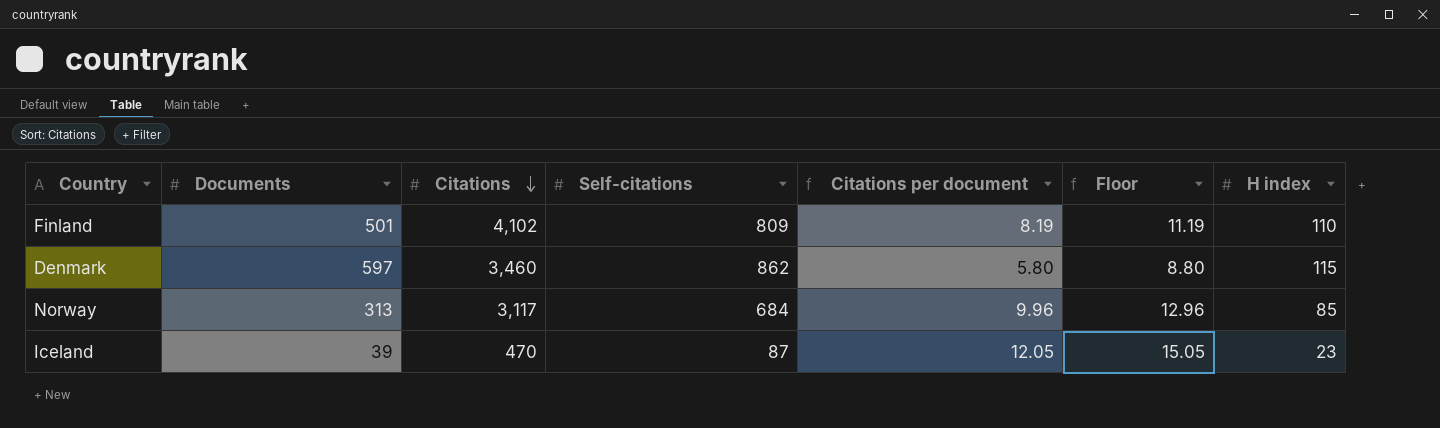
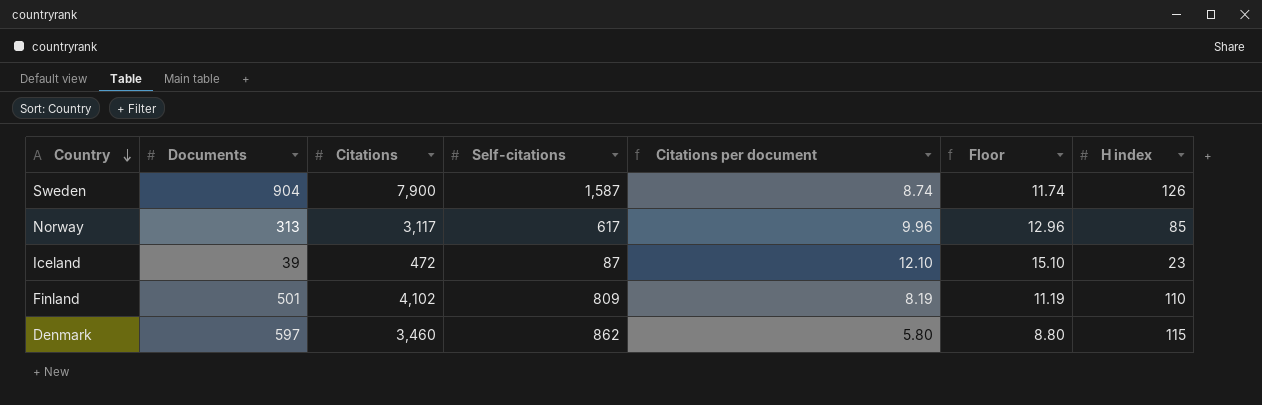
row order: Citations descending -> Country descending
row Sweden: none -> 904 | 7,900 | 1,587 | 8.74 | 11.74 | 126
Norway | Self-citations: 684 -> 617
Iceland | Citations: 470 -> 472
Iceland | Citations per document: 12.05 -> 12.10
Iceland | Floor: 15.05 -> 15.10

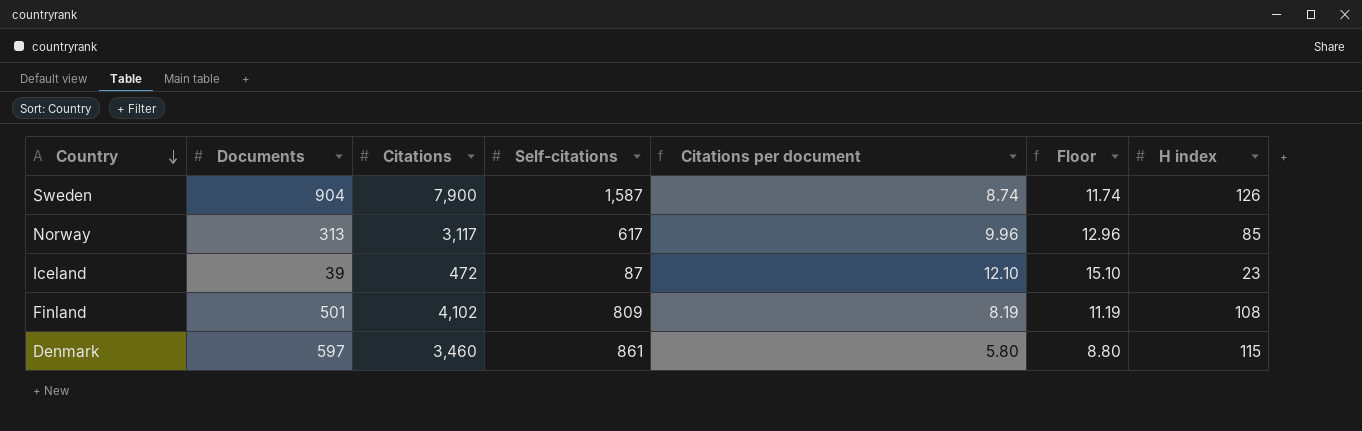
Finland | H index: 110 -> 108
Denmark | Self-citations: 862 -> 861

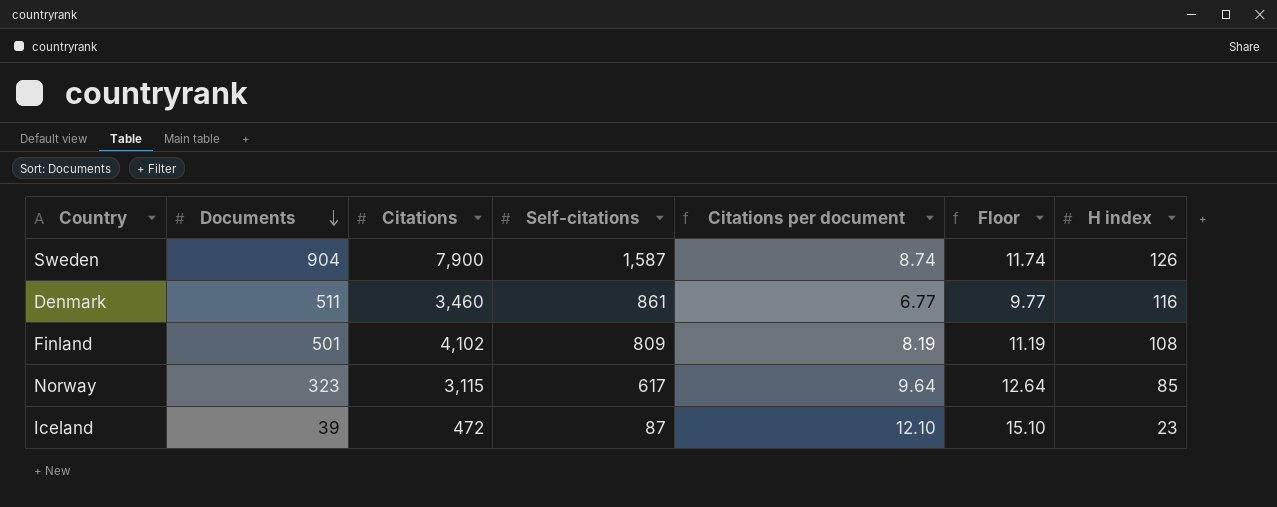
row order: Country descending -> Documents descending
Denmark | Documents: 597 -> 511
Denmark | Citations per document: 5.80 -> 6.77
Denmark | Floor: 8.80 -> 9.77
Denmark | H index: 115 -> 116
Norway | Documents: 313 -> 323
Norway | Citations: 3,117 -> 3,115
Norway | Citations per document: 9.96 -> 9.64
Norway | Floor: 12.96 -> 12.64

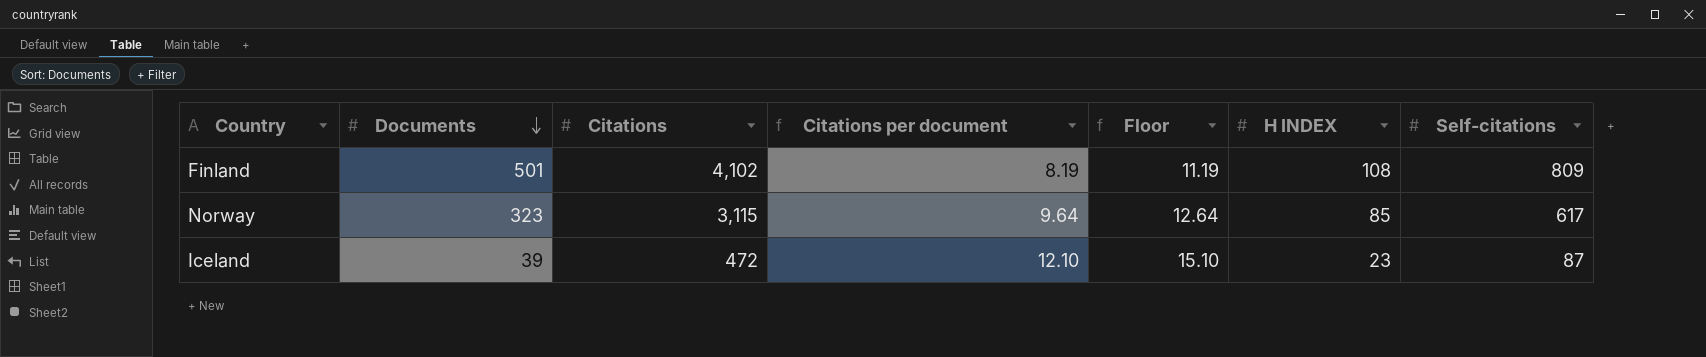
column name: H index -> H INDEX
column Self-citations | position: 4 -> 7
row Sweden: 904 | 7,900 | 1,587 | 8.74 | 11.74 | 126 -> none
row Denmark: 511 | 3,460 | 861 | 6.77 | 9.77 | 116 -> none

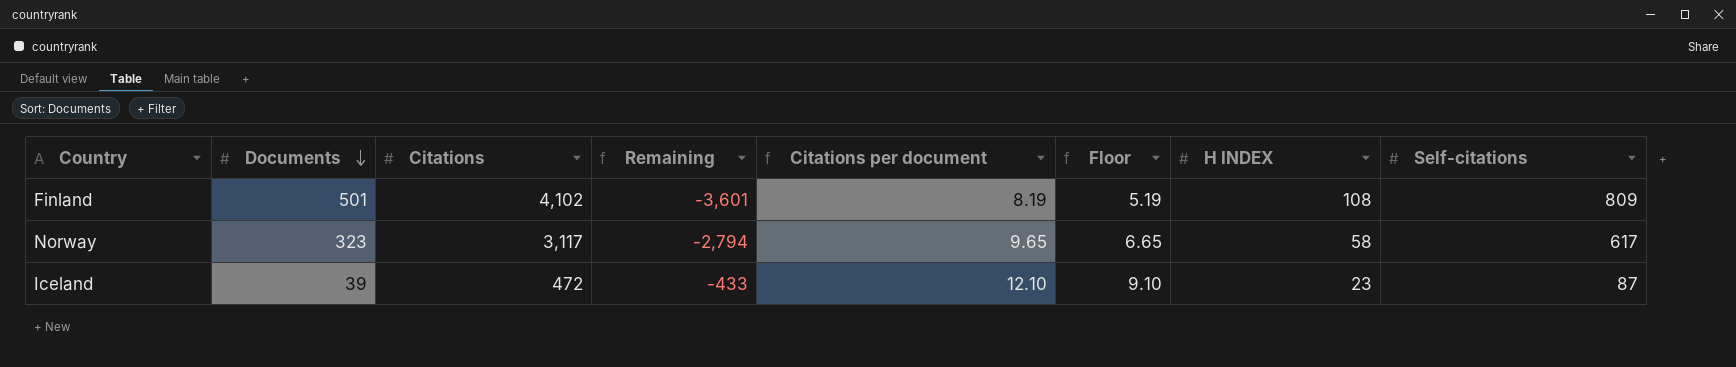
column Remaining | formula: none -> [Documents] - [Citations]
column Floor | formula: [Citations per document] + 3 -> [Citations per document] - 3
Norway | Citations: 3,115 -> 3,117
Norway | Citations per document: 9.64 -> 9.65
Norway | H INDEX: 85 -> 58

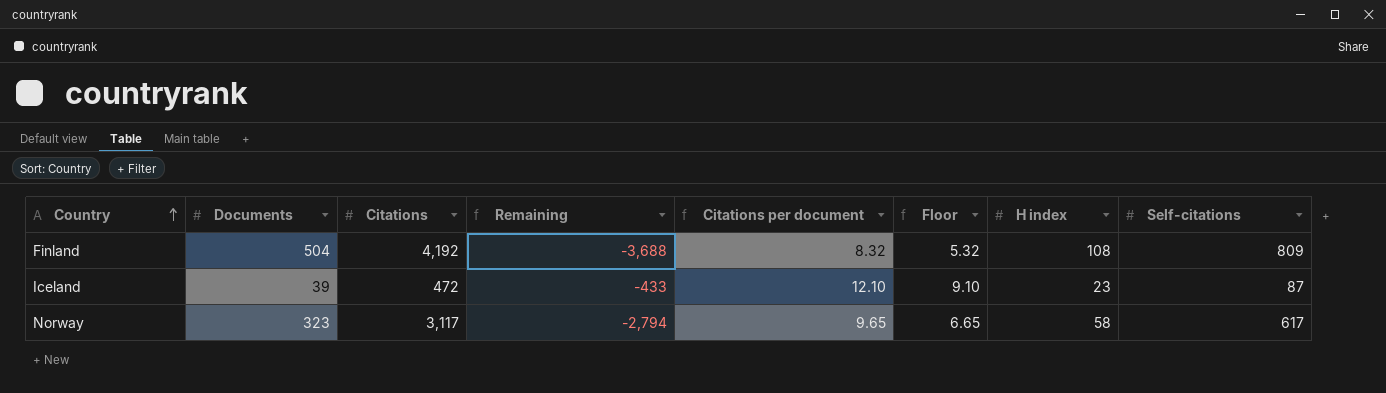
row order: Documents descending -> Country ascending
column name: H INDEX -> H index
Finland | Documents: 501 -> 504
Finland | Citations: 4,102 -> 4,192
Finland | Remaining: -3,601 -> -3,688
Finland | Citations per document: 8.19 -> 8.32
Finland | Floor: 5.19 -> 5.32

